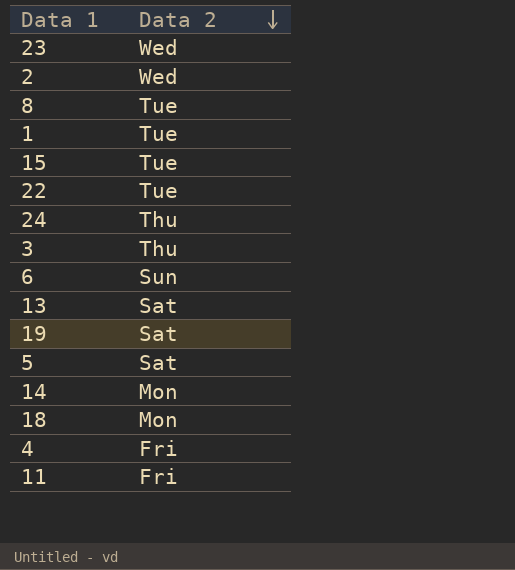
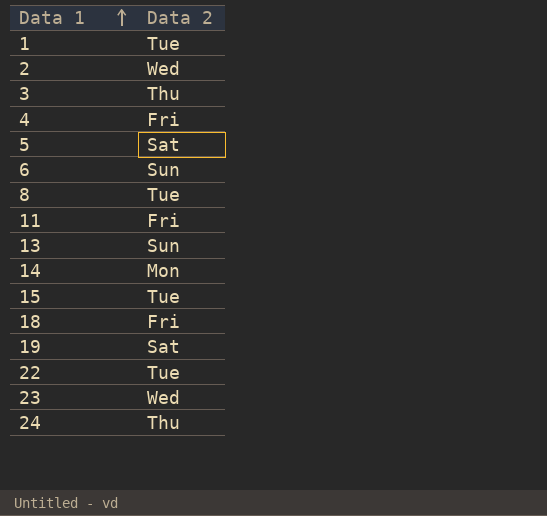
row order: Data 2 descending -> Data 1 ascending
13 | Data 2: Sat -> Sun
18 | Data 2: Mon -> Fri

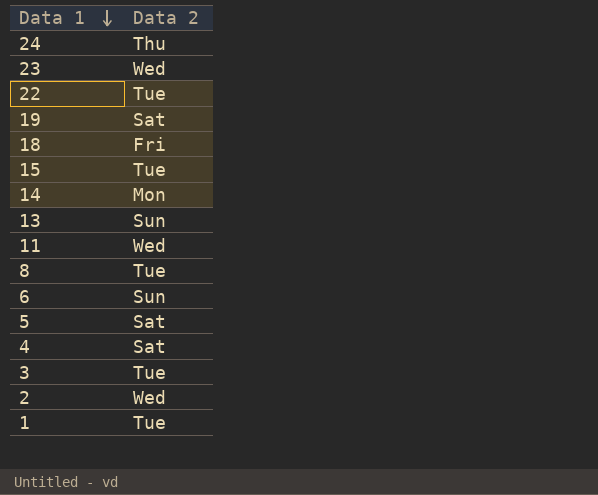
row order: Data 1 ascending -> Data 1 descending
11 | Data 2: Fri -> Wed
4 | Data 2: Fri -> Sat
3 | Data 2: Thu -> Tue

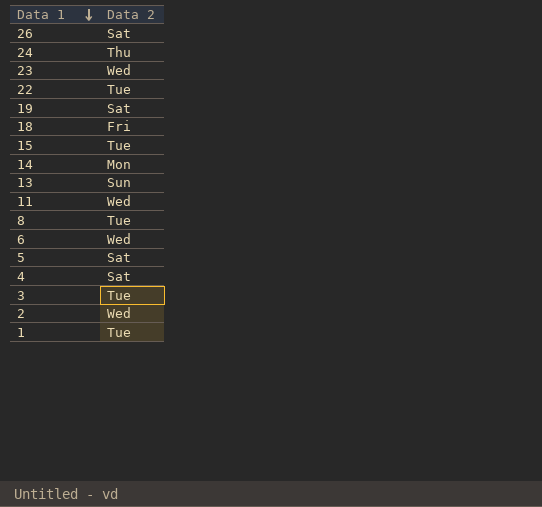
row 26: none -> Sat
6 | Data 2: Sun -> Wed

